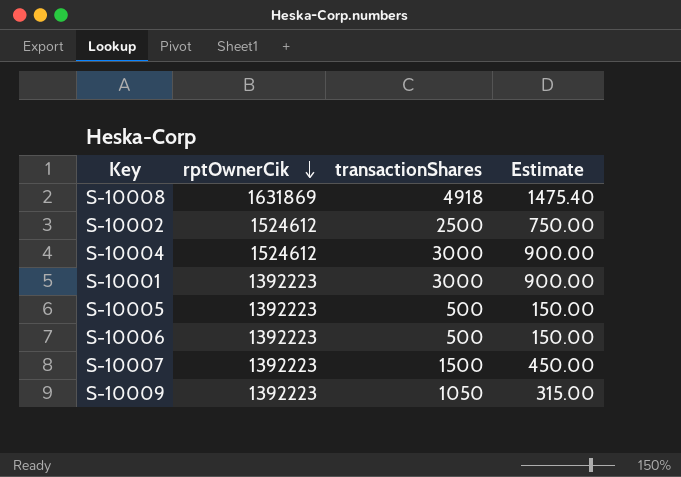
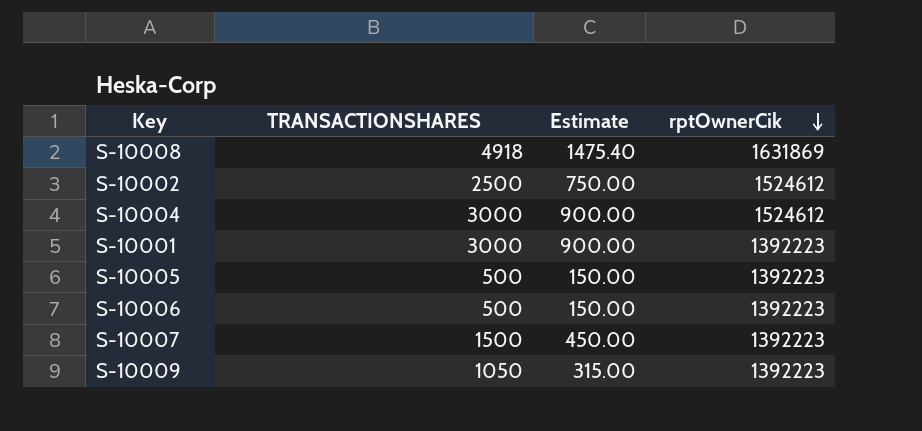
column name: transactionShares -> TRANSACTIONSHARES
column rptOwnerCik | position: 2 -> 4

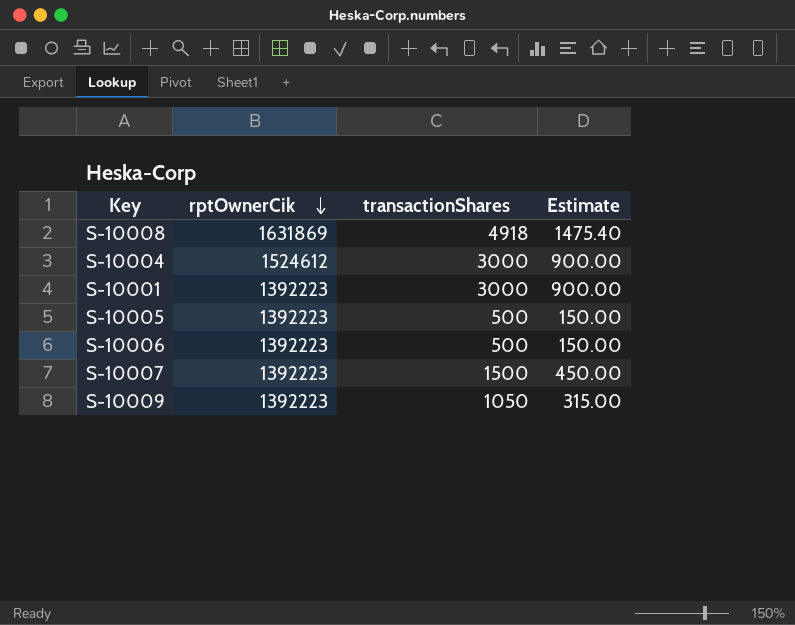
column rptOwnerCik | position: 4 -> 2
column name: TRANSACTIONSHARES -> transactionShares
row S-10002: 2500 | 750.00 | 1524612 -> none

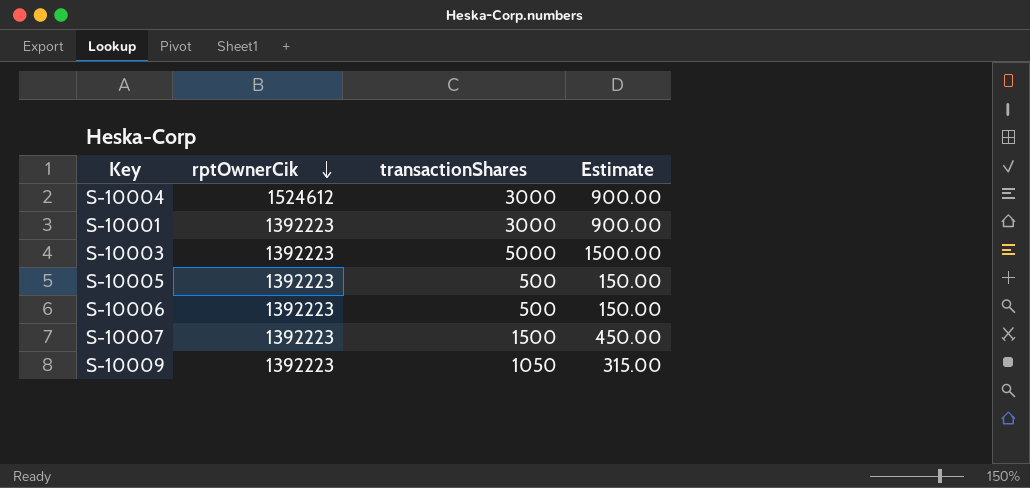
row S-10008: 1631869 | 4918 | 1475.40 -> none
row S-10003: none -> 1392223 | 5000 | 1500.00

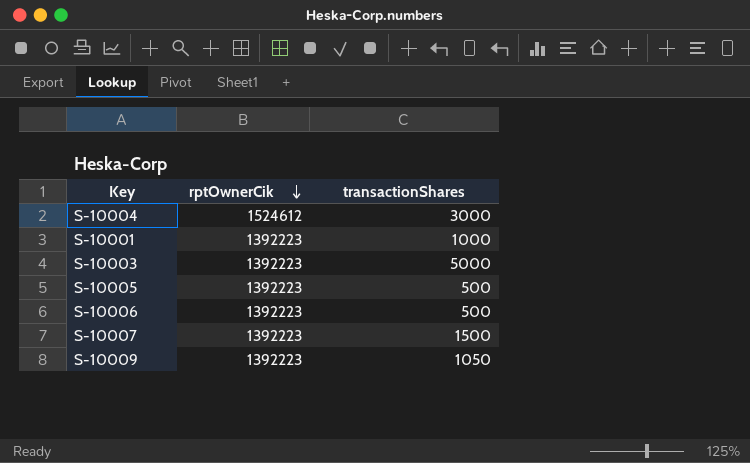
column Estimate | formula: [transactionShares] * 0.3 -> none
S-10001 | transactionShares: 3000 -> 1000

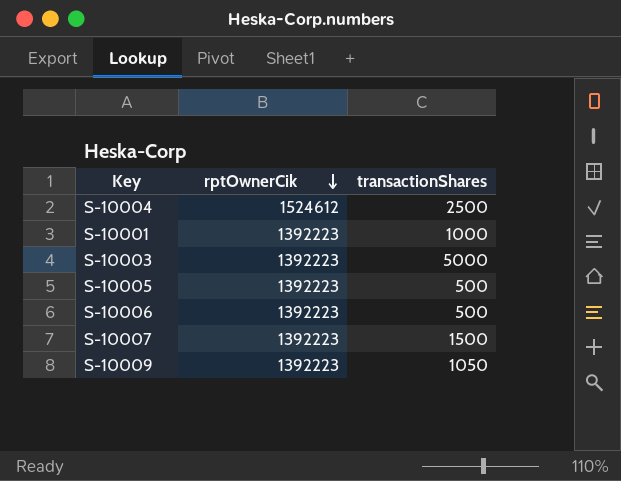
S-10004 | transactionShares: 3000 -> 2500

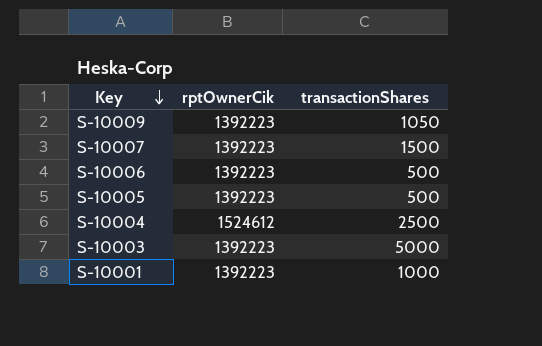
row order: rptOwnerCik descending -> Key descending

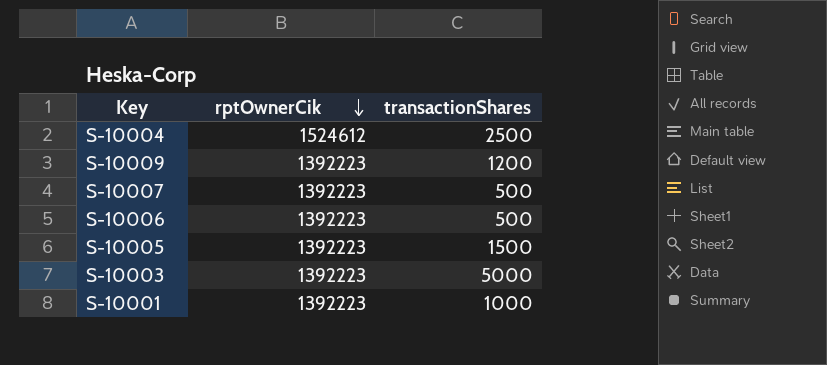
row order: Key descending -> rptOwnerCik descending
S-10009 | transactionShares: 1050 -> 1200
S-10007 | transactionShares: 1500 -> 500
S-10005 | transactionShares: 500 -> 1500

